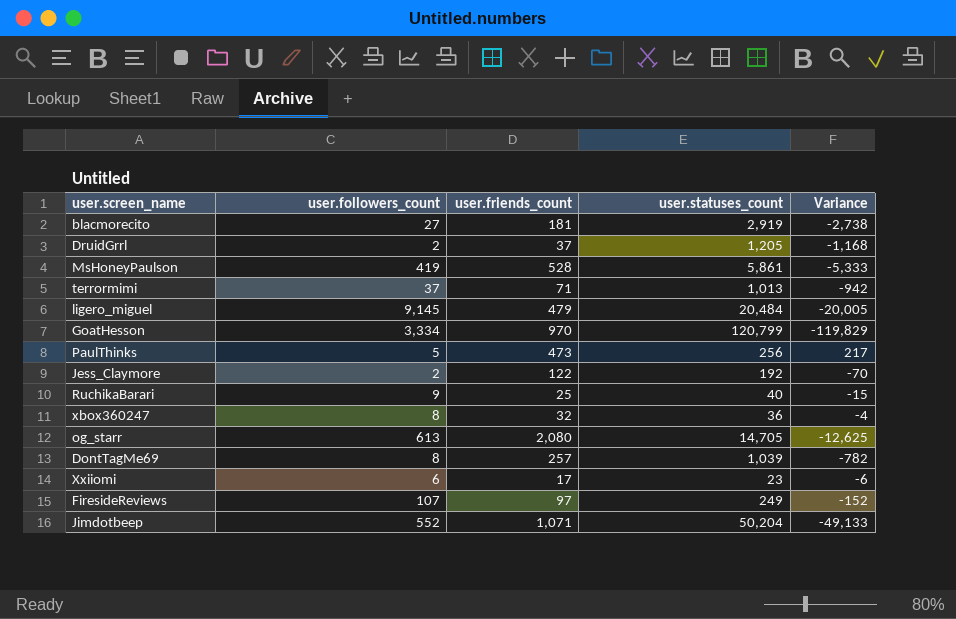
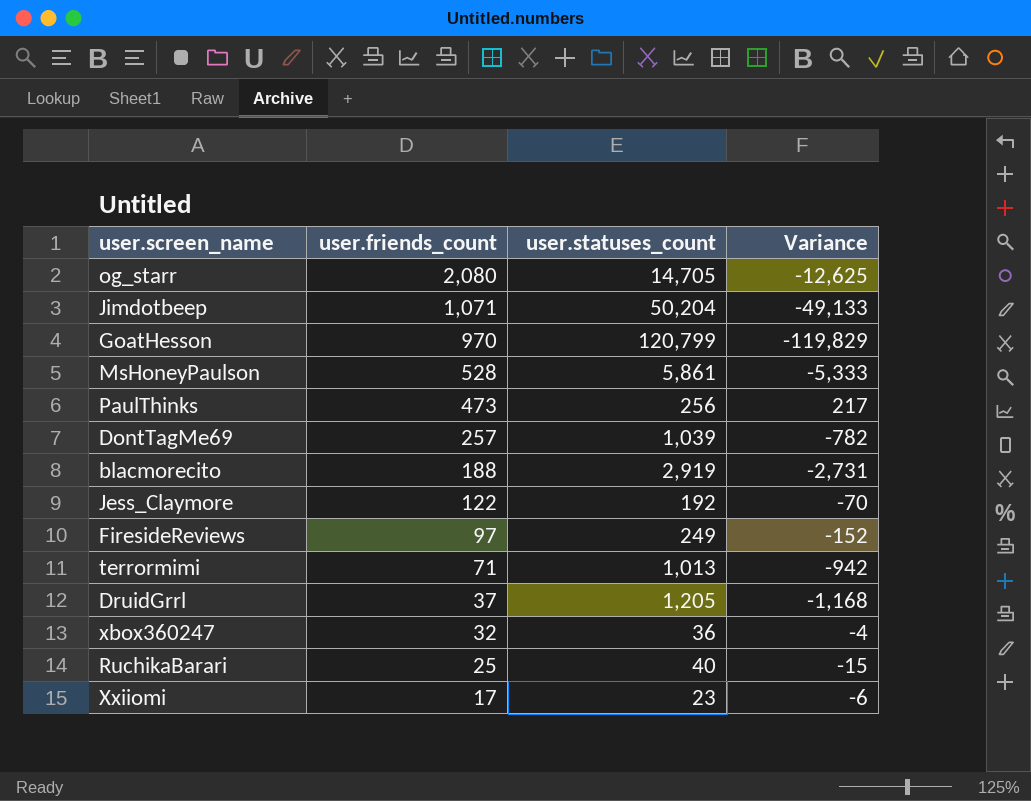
row order: none -> user.friends_count descending
column user.followers_count | position: 2 -> none
row ligero_miguel: 9,145 | 479 | 20,484 | -20,005 -> none
blacmorecito | user.friends_count: 181 -> 188
blacmorecito | Variance: -2,738 -> -2,731

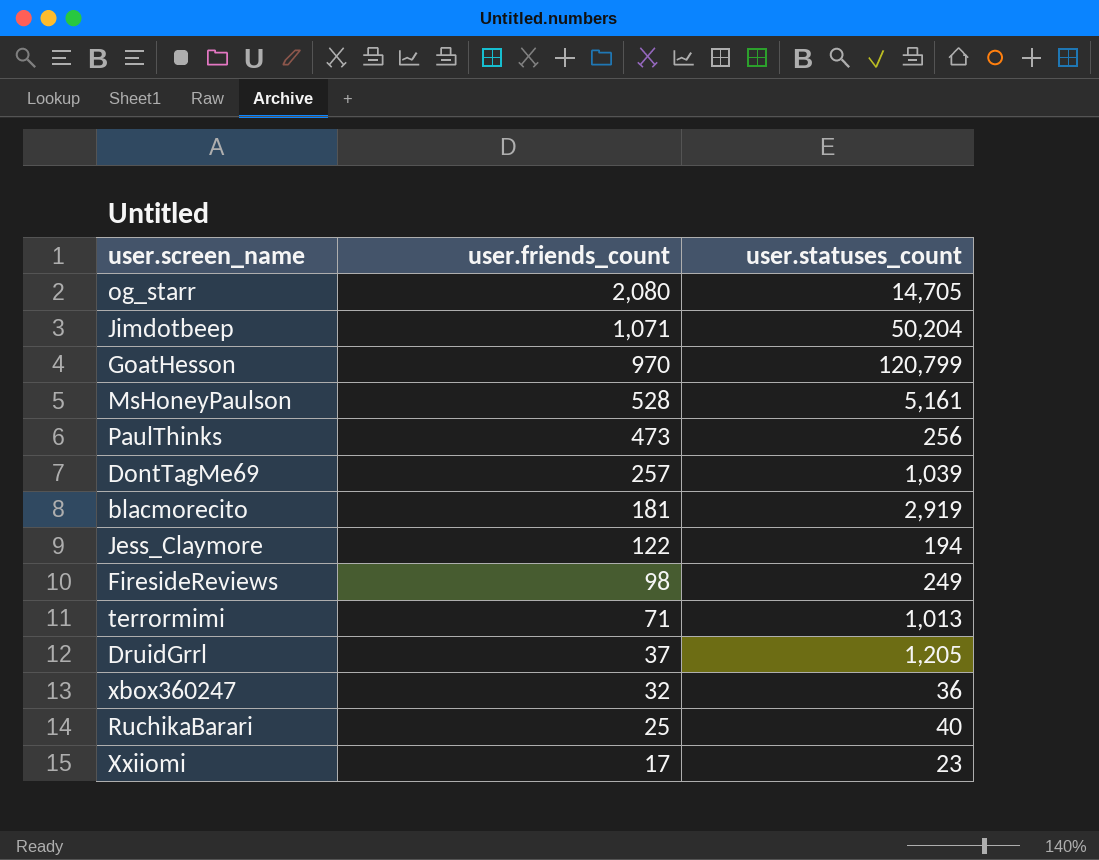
column Variance | formula: [user.friends_count] - [user.statuses_count] -> none
MsHoneyPaulson | user.statuses_count: 5,861 -> 5,161
blacmorecito | user.friends_count: 188 -> 181
Jess_Claymore | user.statuses_count: 192 -> 194
FiresideReviews | user.friends_count: 97 -> 98

